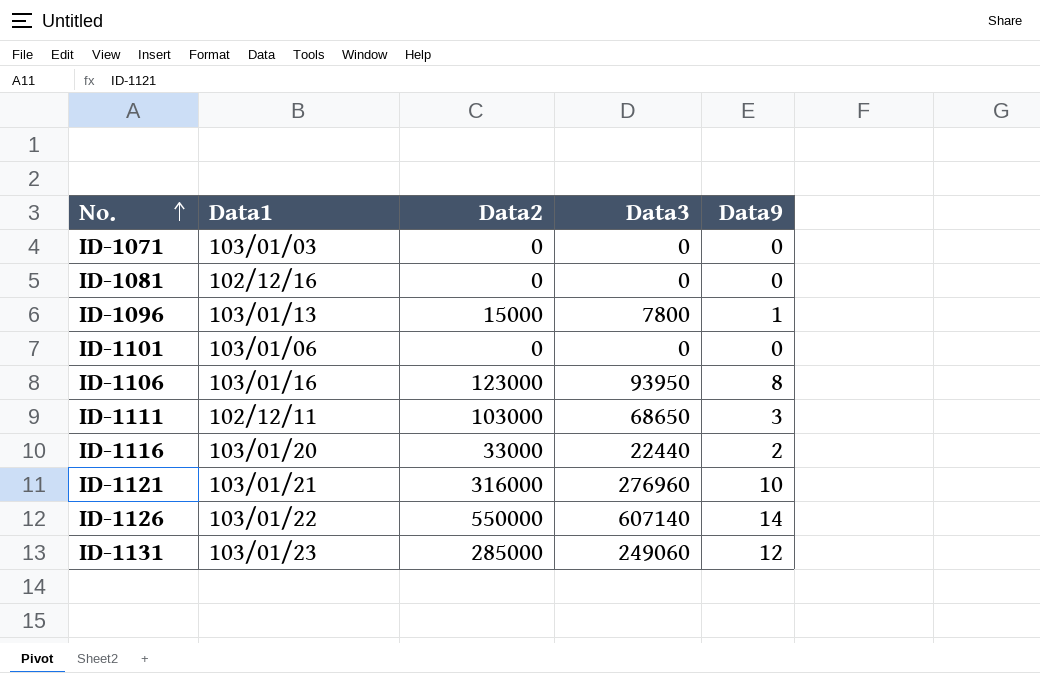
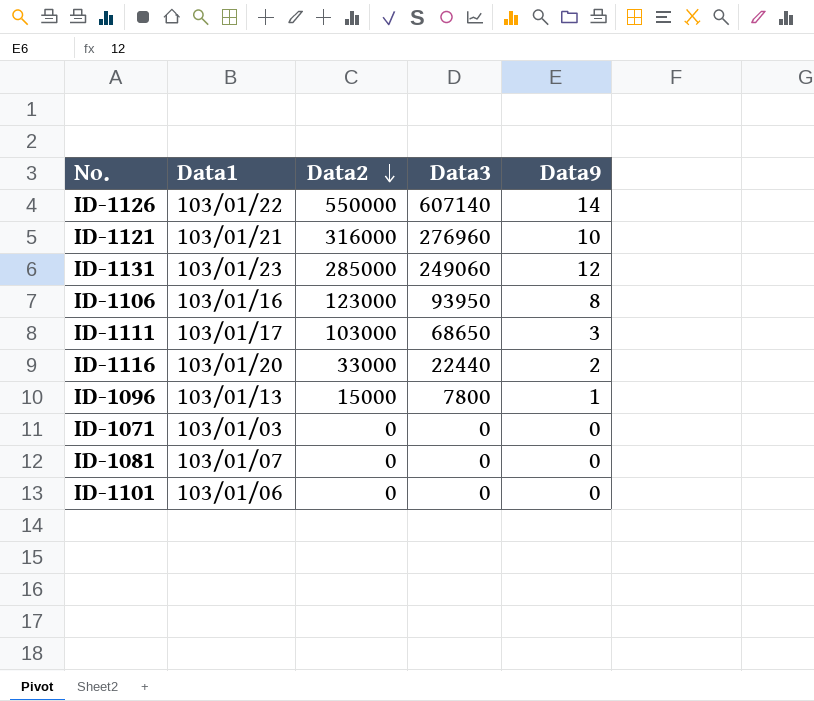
row order: No. ascending -> Data2 descending
ID-1111 | Data1: 102/12/11 -> 103/01/17
ID-1081 | Data1: 102/12/16 -> 103/01/07

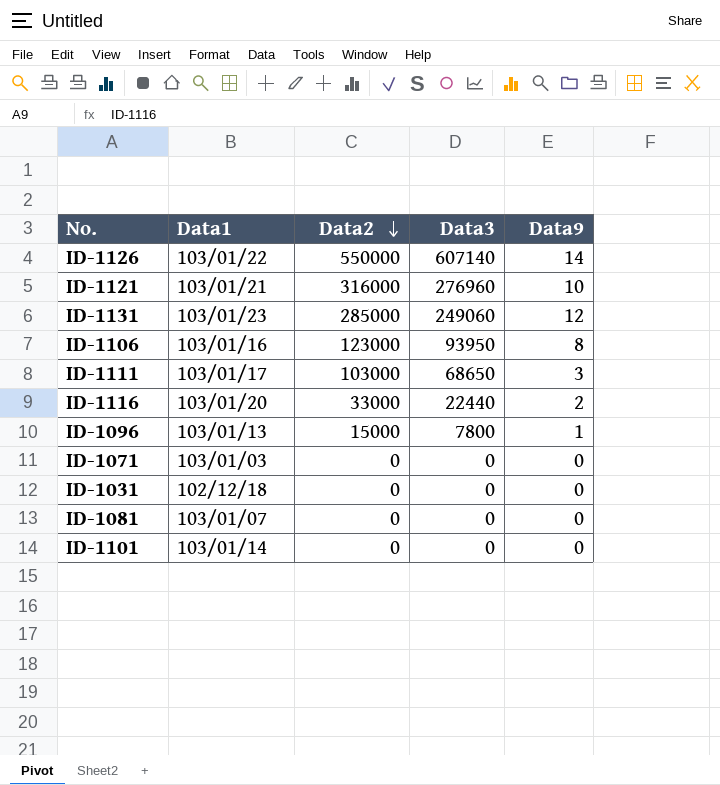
row ID-1031: none -> 102/12/18 | 0 | 0 | 0
ID-1101 | Data1: 103/01/06 -> 103/01/14

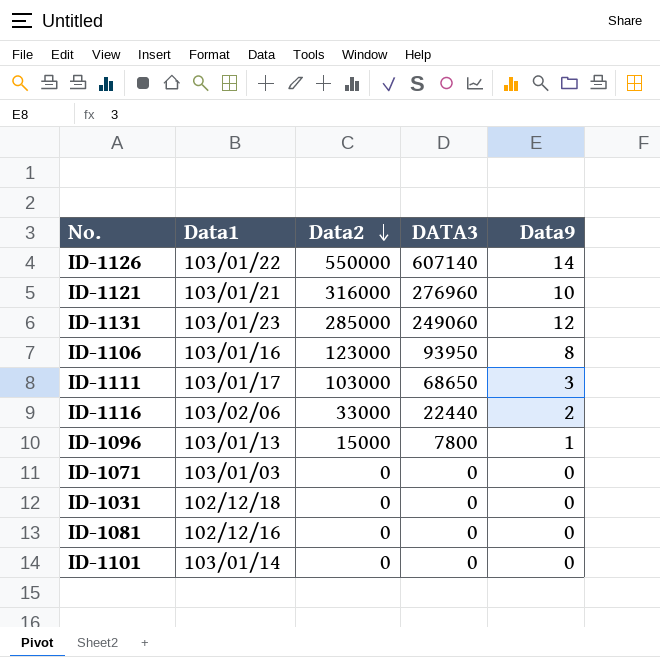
column name: Data3 -> DATA3
ID-1116 | Data1: 103/01/20 -> 103/02/06
ID-1081 | Data1: 103/01/07 -> 102/12/16

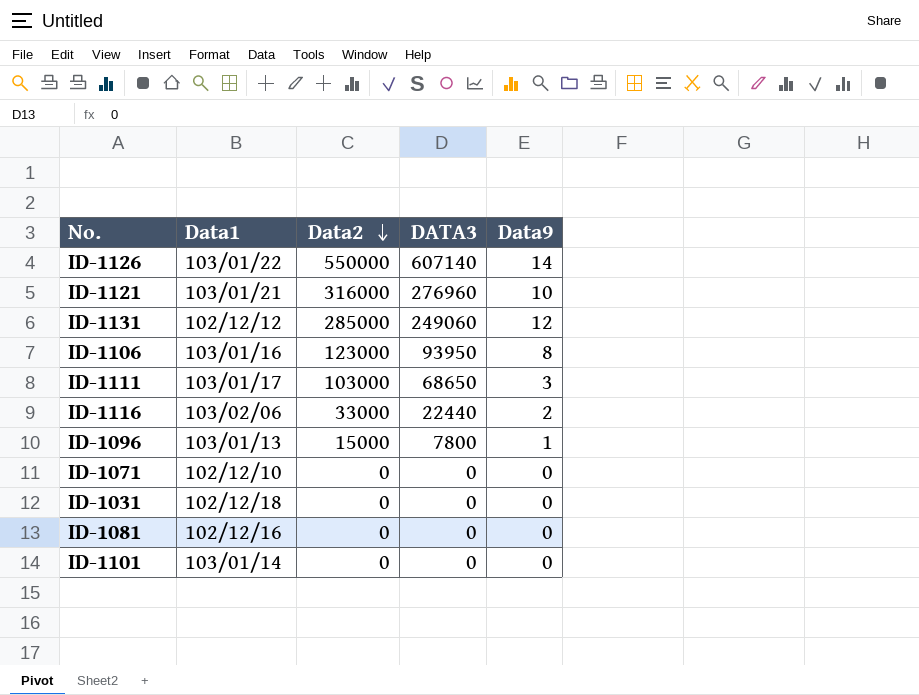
ID-1131 | Data1: 103/01/23 -> 102/12/12
ID-1071 | Data1: 103/01/03 -> 102/12/10

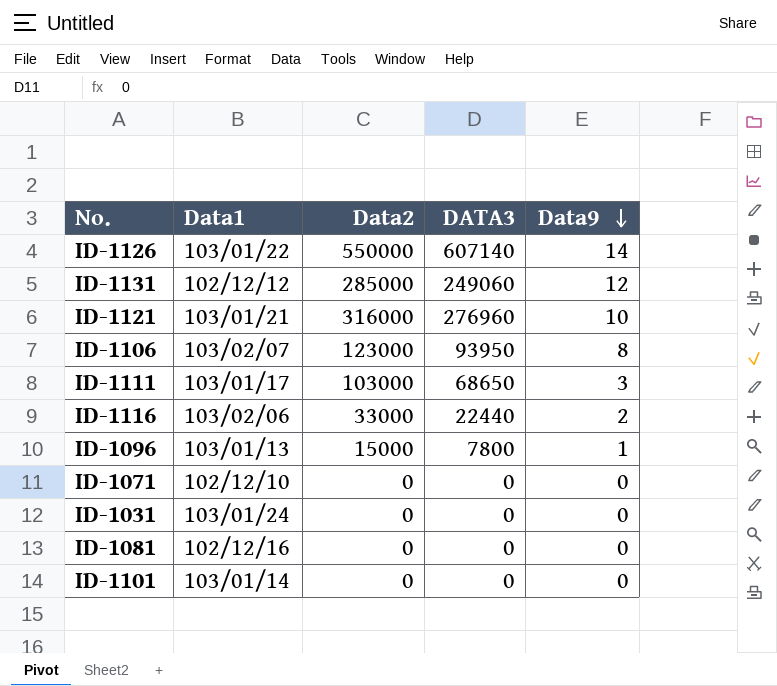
row order: Data2 descending -> Data9 descending
ID-1106 | Data1: 103/01/16 -> 103/02/07
ID-1031 | Data1: 102/12/18 -> 103/01/24

